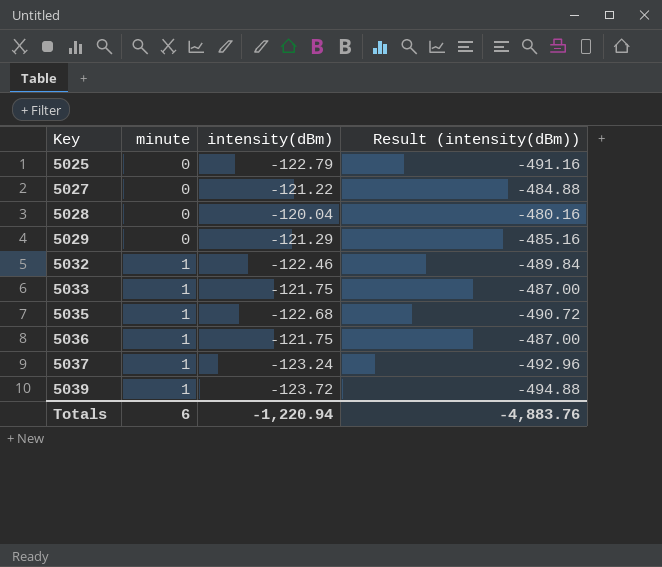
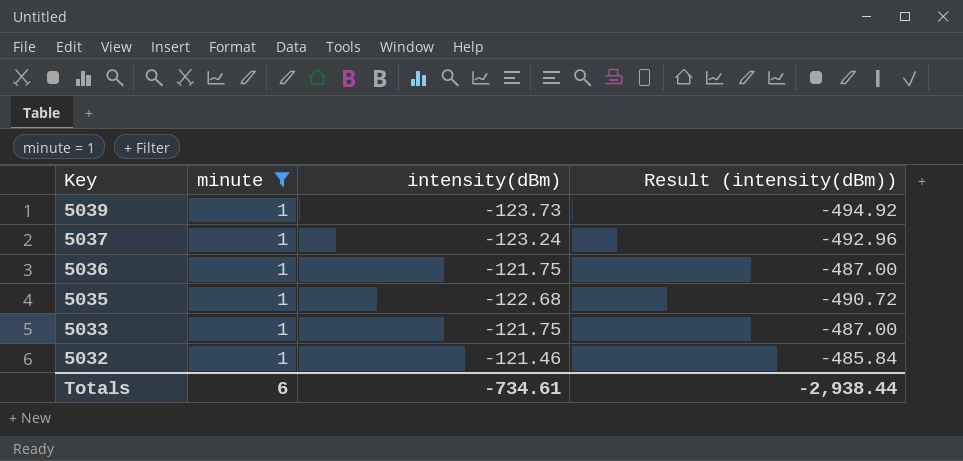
filter: none -> minute = 1
row order: Key ascending -> Key descending
5039 | intensity(dBm): -123.72 -> -123.73
5039 | Result (intensity(dBm)): -494.88 -> -494.92
5032 | intensity(dBm): -122.46 -> -121.46
5032 | Result (intensity(dBm)): -489.84 -> -485.84
Totals | intensity(dBm): -1,220.94 -> -734.61
Totals | Result (intensity(dBm)): -4,883.76 -> -2,938.44

